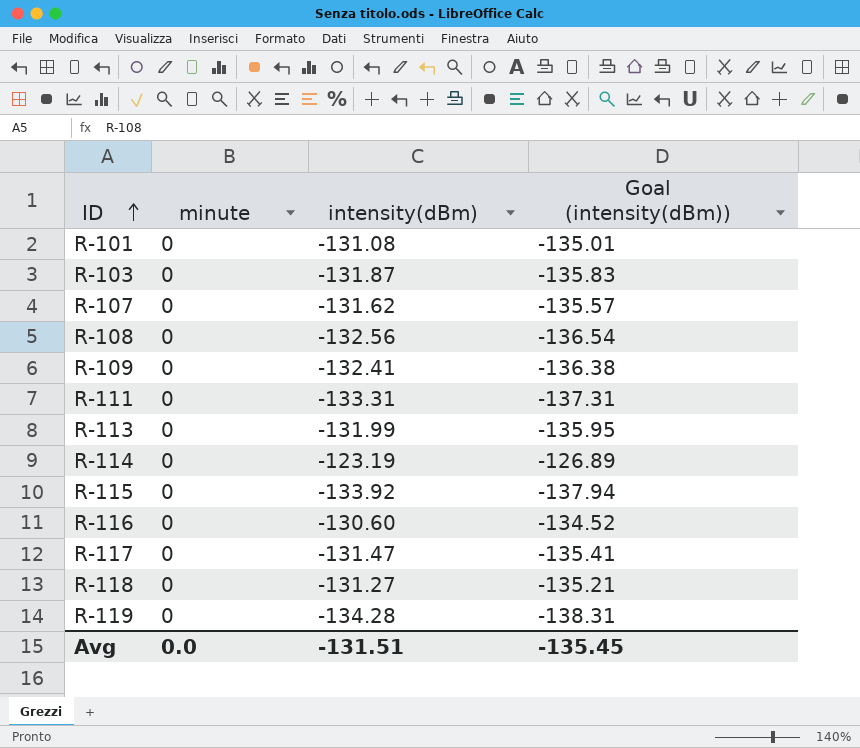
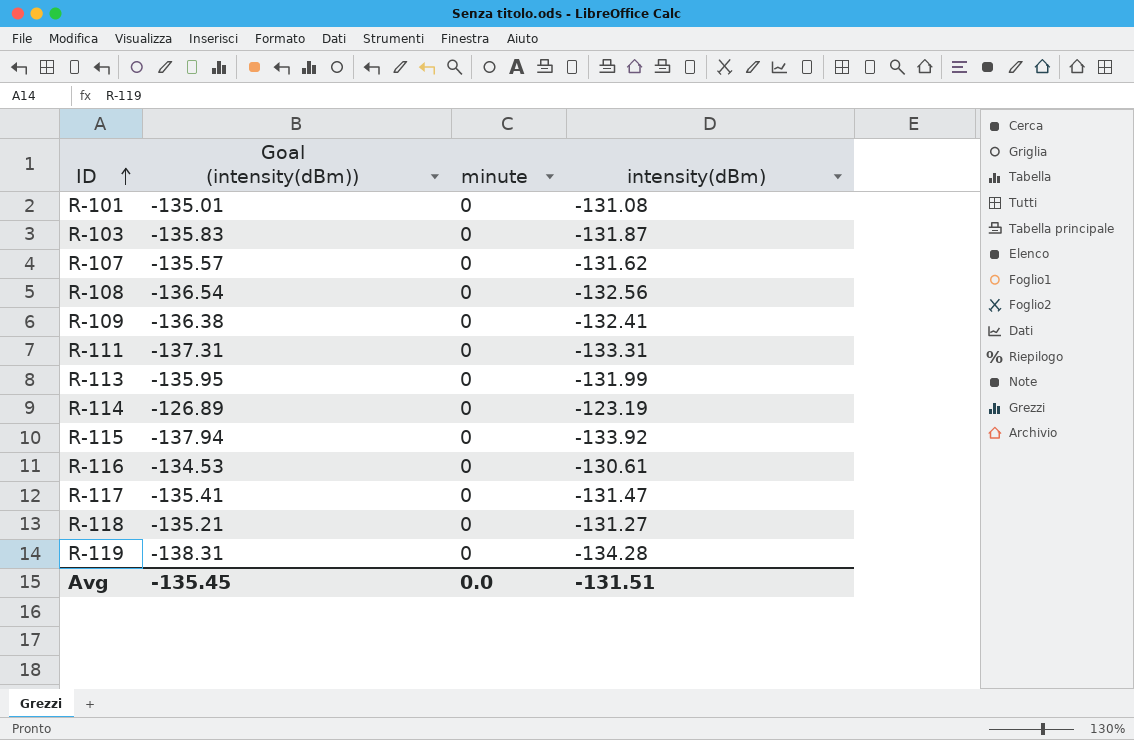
column Goal (intensity(dBm)) | position: 4 -> 2
R-116 | Goal (intensity(dBm)): -134.52 -> -134.53
R-116 | intensity(dBm): -130.60 -> -130.61

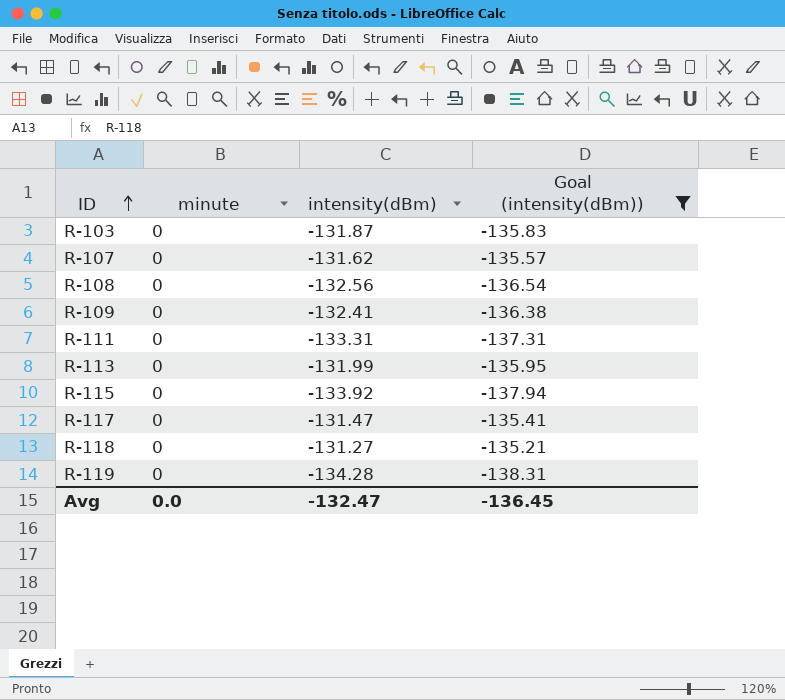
filter: none -> Goal (intensity(dBm)) <= -135.21
column Goal (intensity(dBm)) | position: 2 -> 4
Avg | intensity(dBm): -131.51 -> -132.47
Avg | Goal (intensity(dBm)): -135.45 -> -136.45

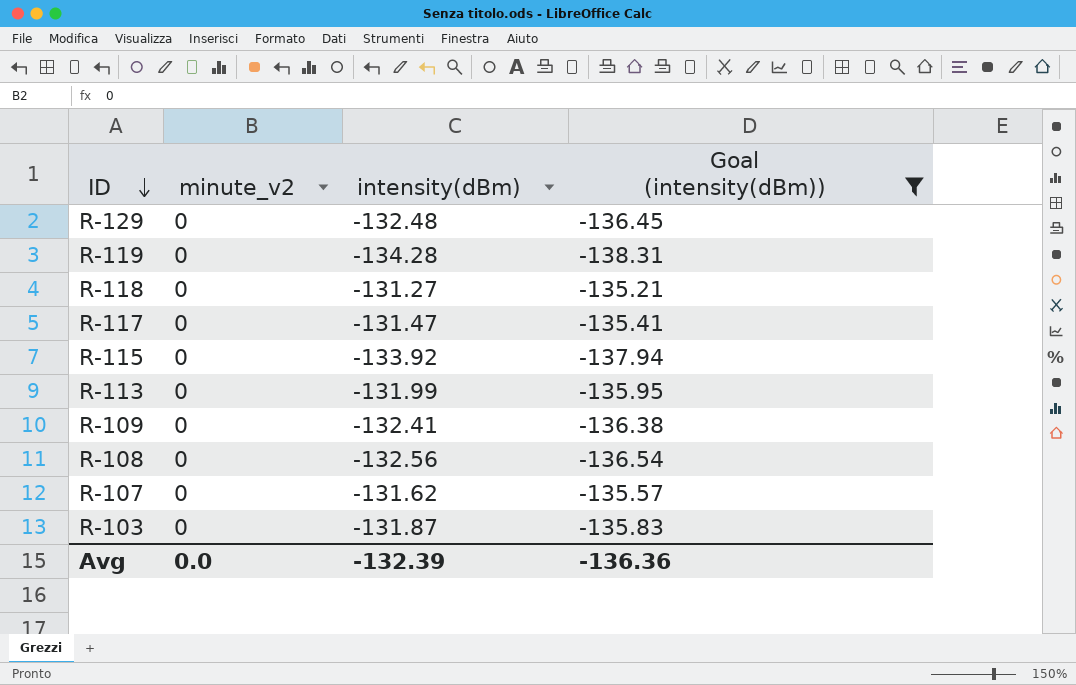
row order: ID ascending -> ID descending
column name: minute -> minute_v2
row R-111: 0 | -133.31 | -137.31 -> none
row R-129: none -> 0 | -132.48 | -136.45
Avg | intensity(dBm): -132.47 -> -132.39
Avg | Goal (intensity(dBm)): -136.45 -> -136.36

